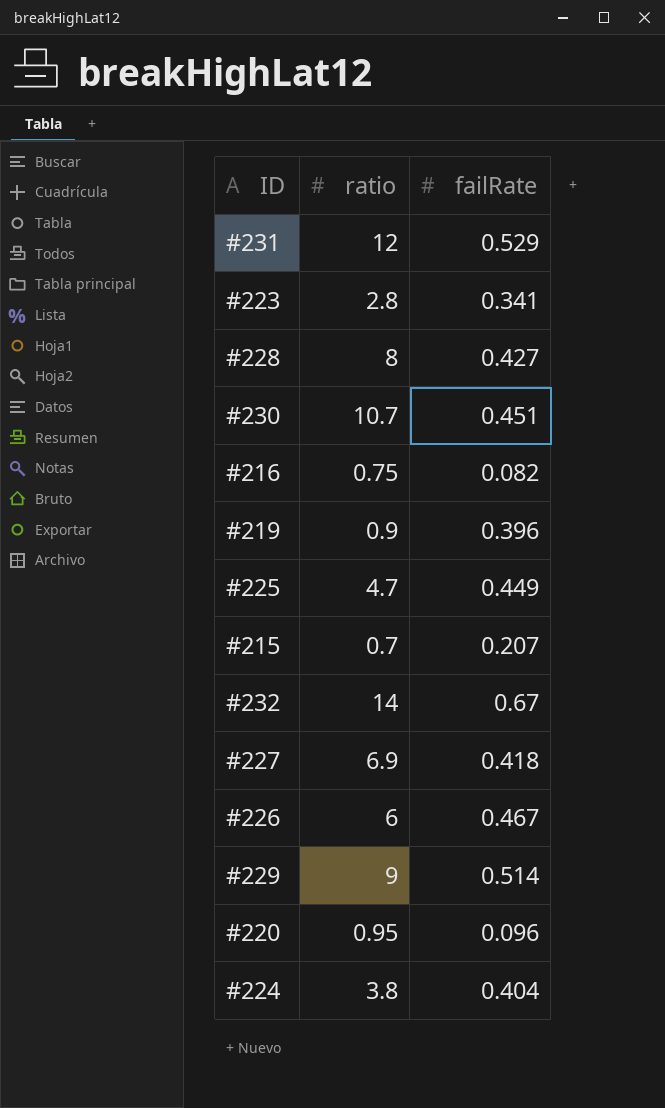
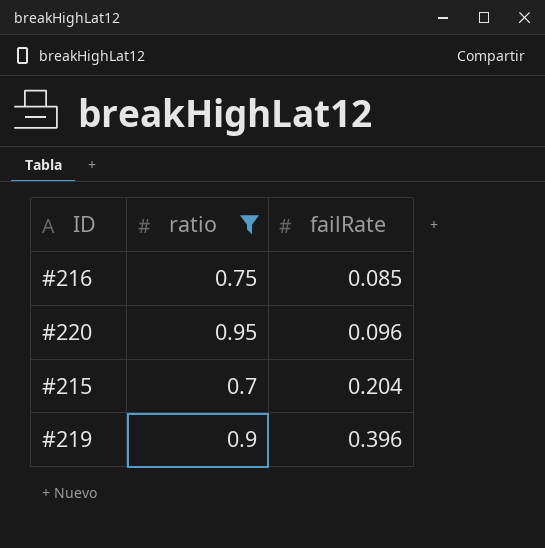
filter: none -> ratio <= 0.95
row order: none -> failRate ascending
#216 | failRate: 0.082 -> 0.085
#215 | failRate: 0.207 -> 0.204

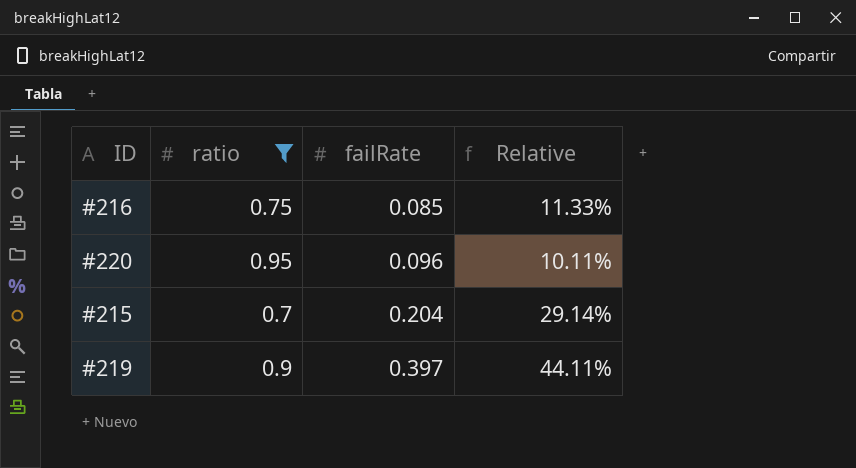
column Relative | formula: none -> [failRate] / [ratio]
#219 | failRate: 0.396 -> 0.397

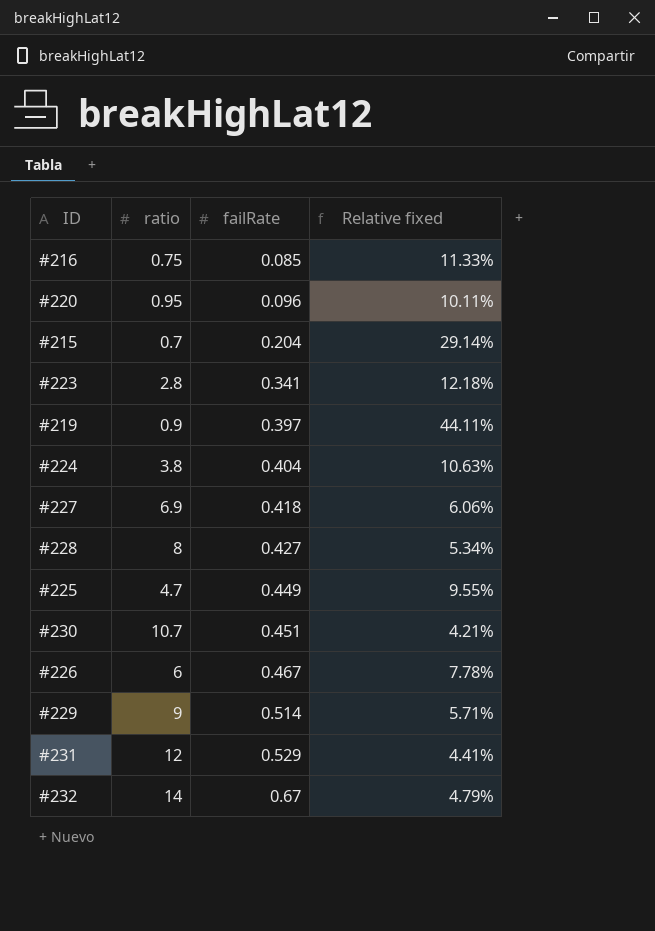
filter: ratio <= 0.95 -> none
column name: Relative -> Relative fixed

